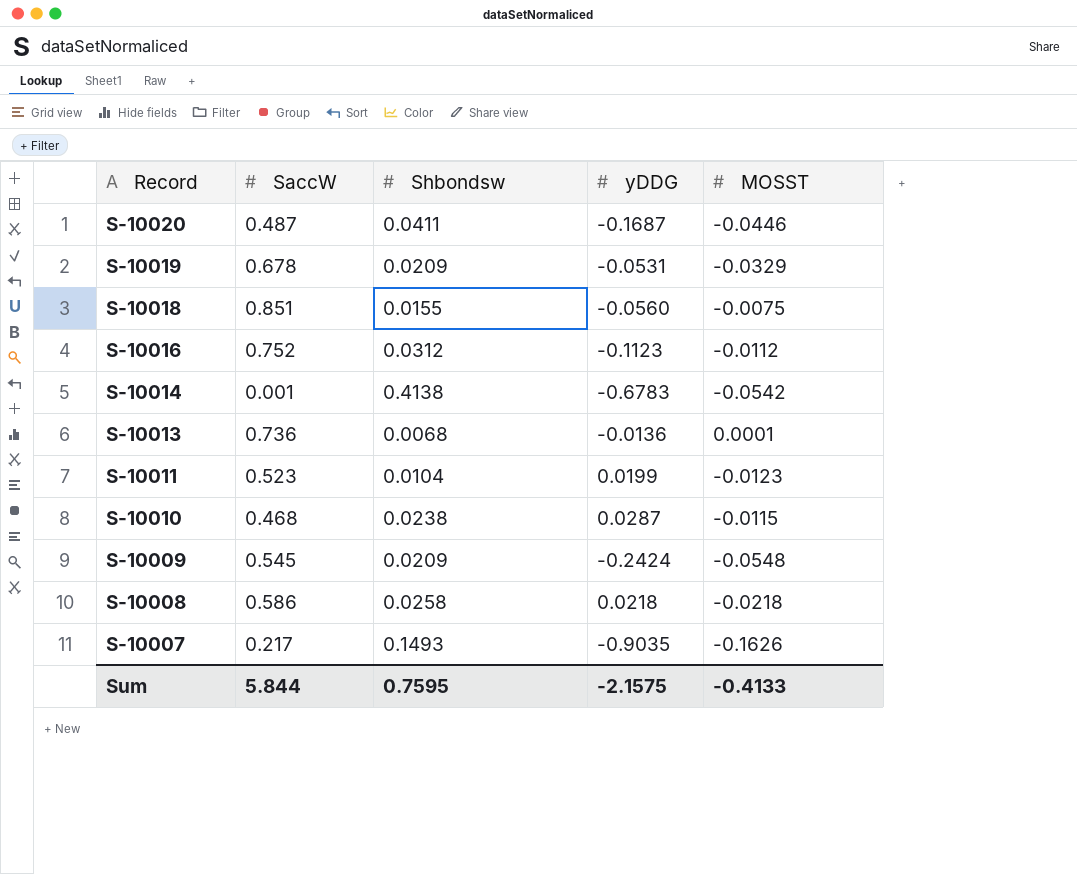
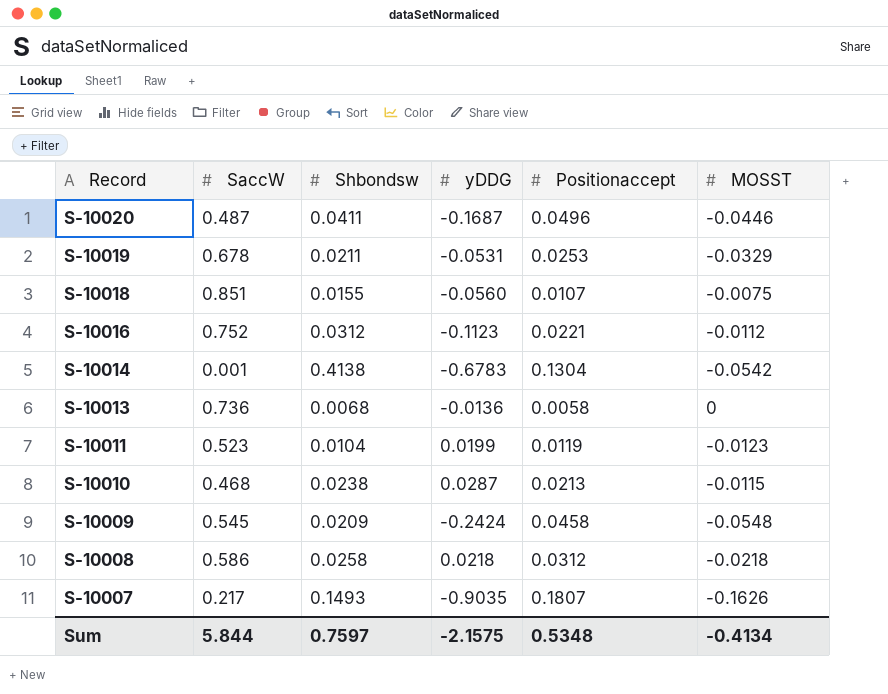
column Positionaccept | position: none -> 5
S-10019 | Shbondsw: 0.0209 -> 0.0211
S-10013 | MOSST: 0.0001 -> 0
Sum | Shbondsw: 0.7595 -> 0.7597
Sum | MOSST: -0.4133 -> -0.4134

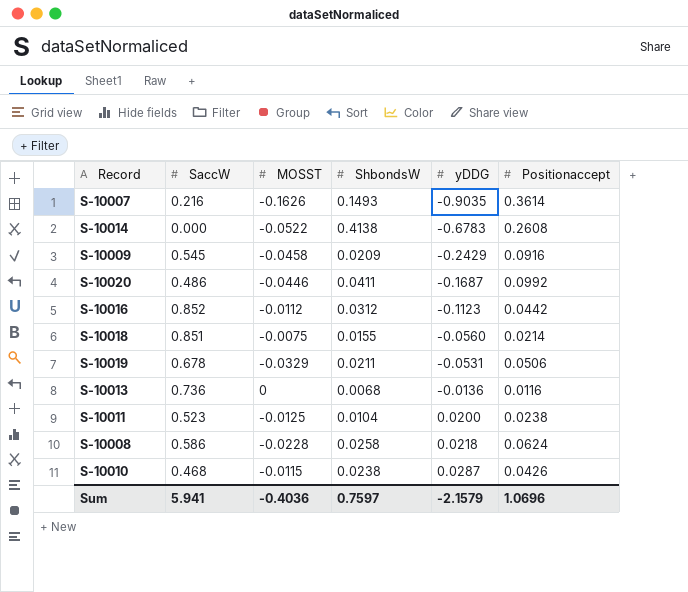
row order: Record descending -> yDDG ascending
column MOSST | position: 6 -> 3
column name: Shbondsw -> ShbondsW
S-10007 | SaccW: 0.217 -> 0.216
S-10007 | Positionaccept: 0.1807 -> 0.3614
S-10014 | SaccW: 0.001 -> 0.000
S-10014 | MOSST: -0.0542 -> -0.0522
S-10014 | Positionaccept: 0.1304 -> 0.2608
S-10009 | MOSST: -0.0548 -> -0.0458
S-10009 | yDDG: -0.2424 -> -0.2429
S-10009 | Positionaccept: 0.0458 -> 0.0916
S-10020 | SaccW: 0.487 -> 0.486
S-10020 | Positionaccept: 0.0496 -> 0.0992
S-10016 | SaccW: 0.752 -> 0.852
S-10016 | Positionaccept: 0.0221 -> 0.0442
S-10018 | Positionaccept: 0.0107 -> 0.0214
S-10019 | Positionaccept: 0.0253 -> 0.0506
S-10013 | Positionaccept: 0.0058 -> 0.0116
S-10011 | MOSST: -0.0123 -> -0.0125
S-10011 | yDDG: 0.0199 -> 0.0200
S-10011 | Positionaccept: 0.0119 -> 0.0238
S-10008 | MOSST: -0.0218 -> -0.0228
S-10008 | Positionaccept: 0.0312 -> 0.0624
S-10010 | Positionaccept: 0.0213 -> 0.0426
Sum | SaccW: 5.844 -> 5.941
Sum | MOSST: -0.4134 -> -0.4036
Sum | yDDG: -2.1575 -> -2.1579
Sum | Positionaccept: 0.5348 -> 1.0696

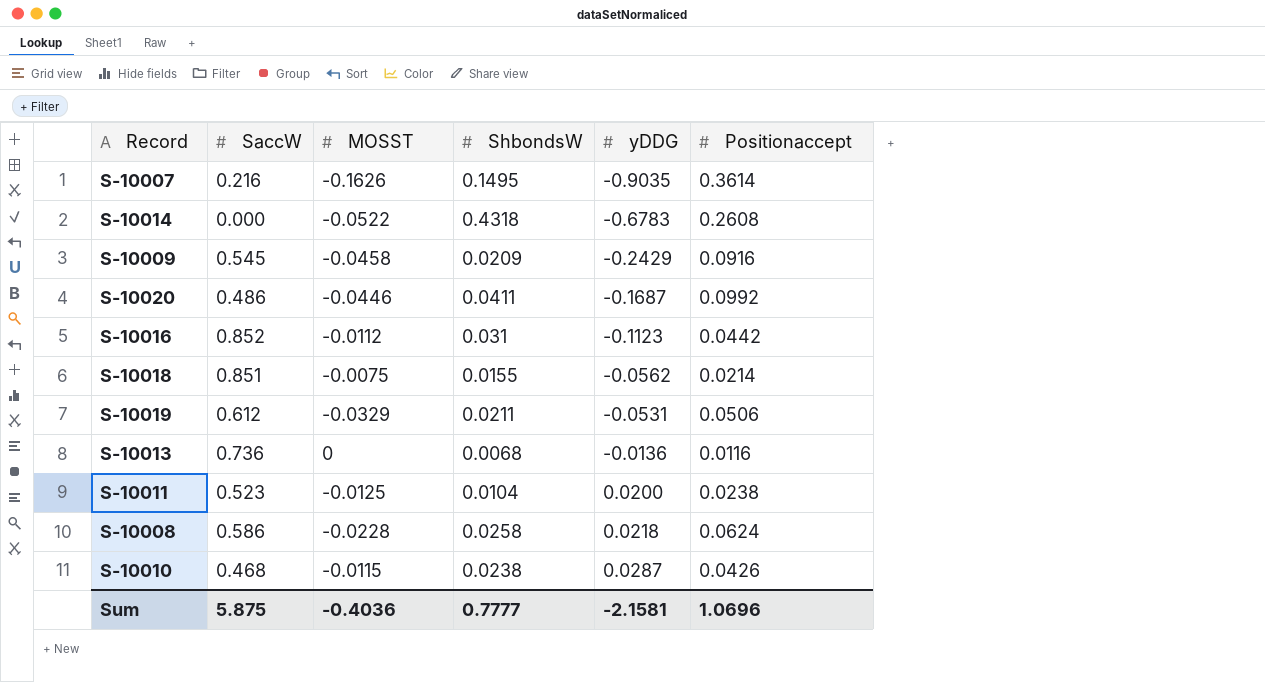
S-10007 | ShbondsW: 0.1493 -> 0.1495
S-10014 | ShbondsW: 0.4138 -> 0.4318
S-10016 | ShbondsW: 0.0312 -> 0.031
S-10018 | yDDG: -0.0560 -> -0.0562
S-10019 | SaccW: 0.678 -> 0.612
Sum | SaccW: 5.941 -> 5.875
Sum | ShbondsW: 0.7597 -> 0.7777
Sum | yDDG: -2.1579 -> -2.1581

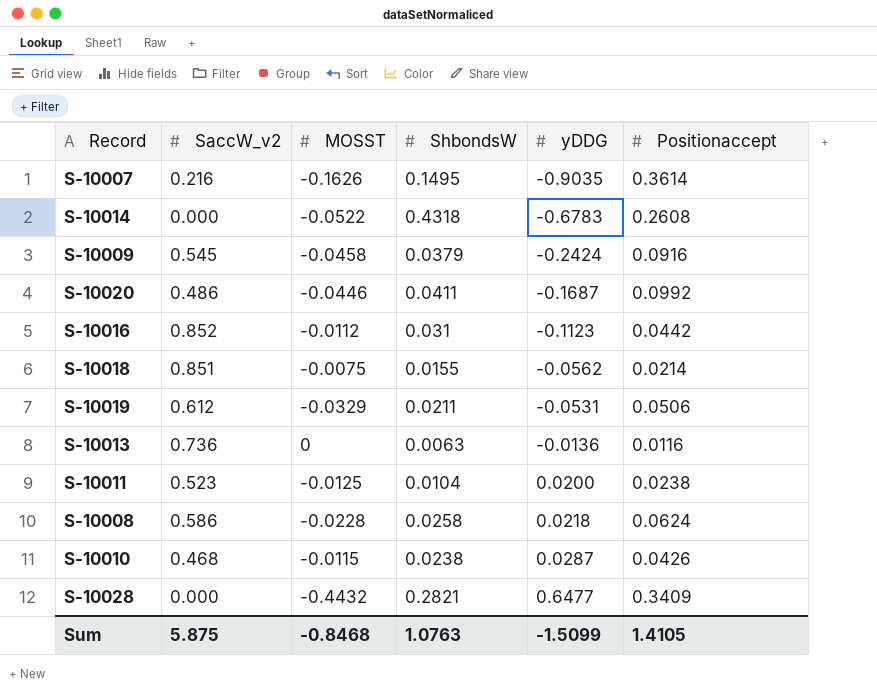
column name: SaccW -> SaccW_v2
S-10009 | ShbondsW: 0.0209 -> 0.0379
S-10009 | yDDG: -0.2429 -> -0.2424
S-10013 | ShbondsW: 0.0068 -> 0.0063
row S-10028: none -> 0.000 | -0.4432 | 0.2821 | 0.6477 | 0.3409
Sum | MOSST: -0.4036 -> -0.8468
Sum | ShbondsW: 0.7777 -> 1.0763
Sum | yDDG: -2.1581 -> -1.5099
Sum | Positionaccept: 1.0696 -> 1.4105

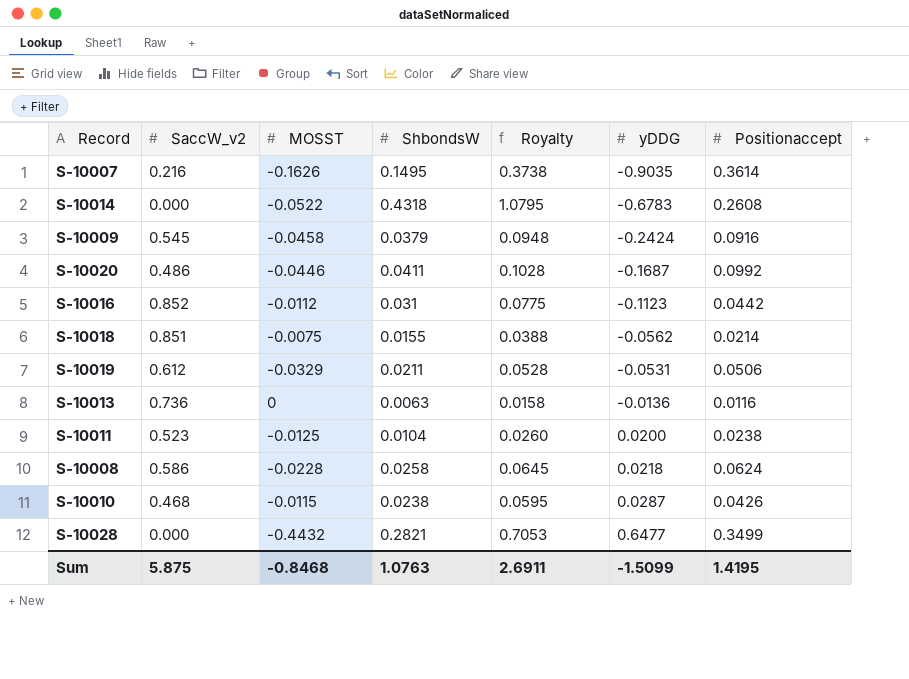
column Royalty | formula: none -> [ShbondsW] * 2.5
S-10028 | Positionaccept: 0.3409 -> 0.3499
Sum | Positionaccept: 1.4105 -> 1.4195

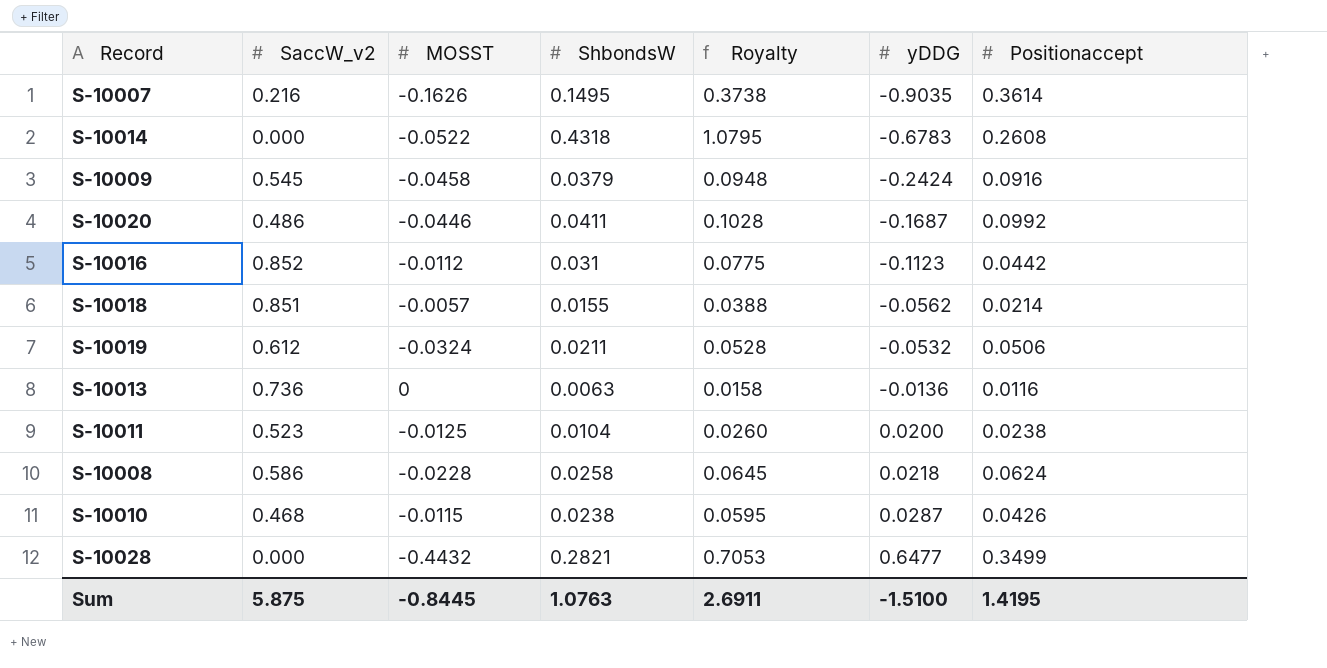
S-10018 | MOSST: -0.0075 -> -0.0057
S-10019 | MOSST: -0.0329 -> -0.0324
S-10019 | yDDG: -0.0531 -> -0.0532
Sum | MOSST: -0.8468 -> -0.8445
Sum | yDDG: -1.5099 -> -1.5100

